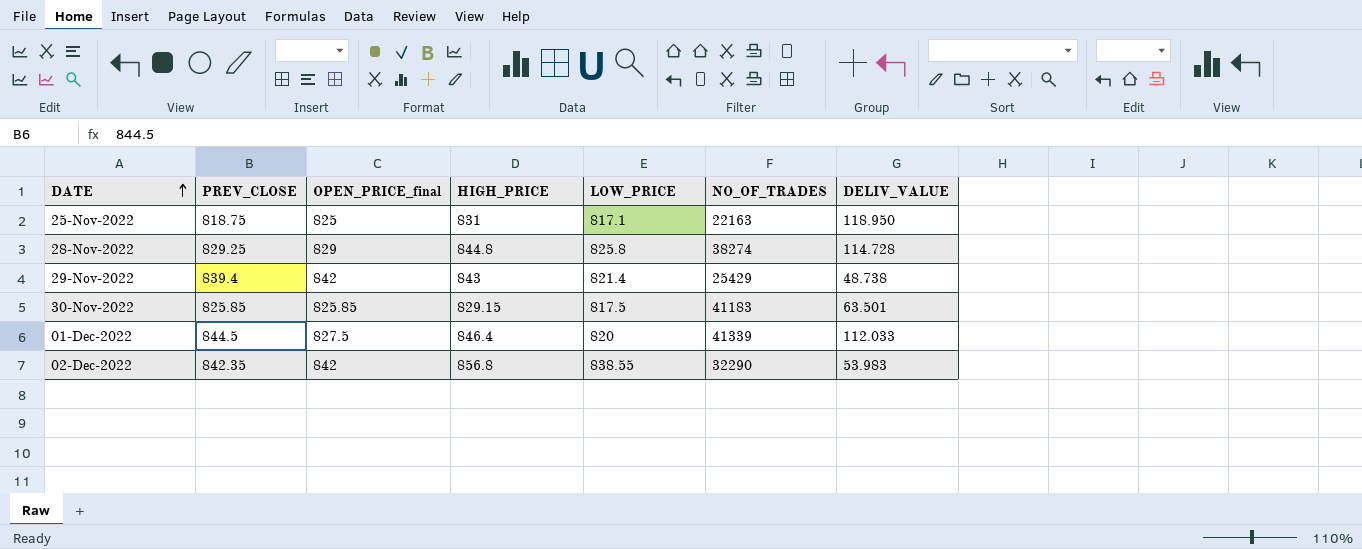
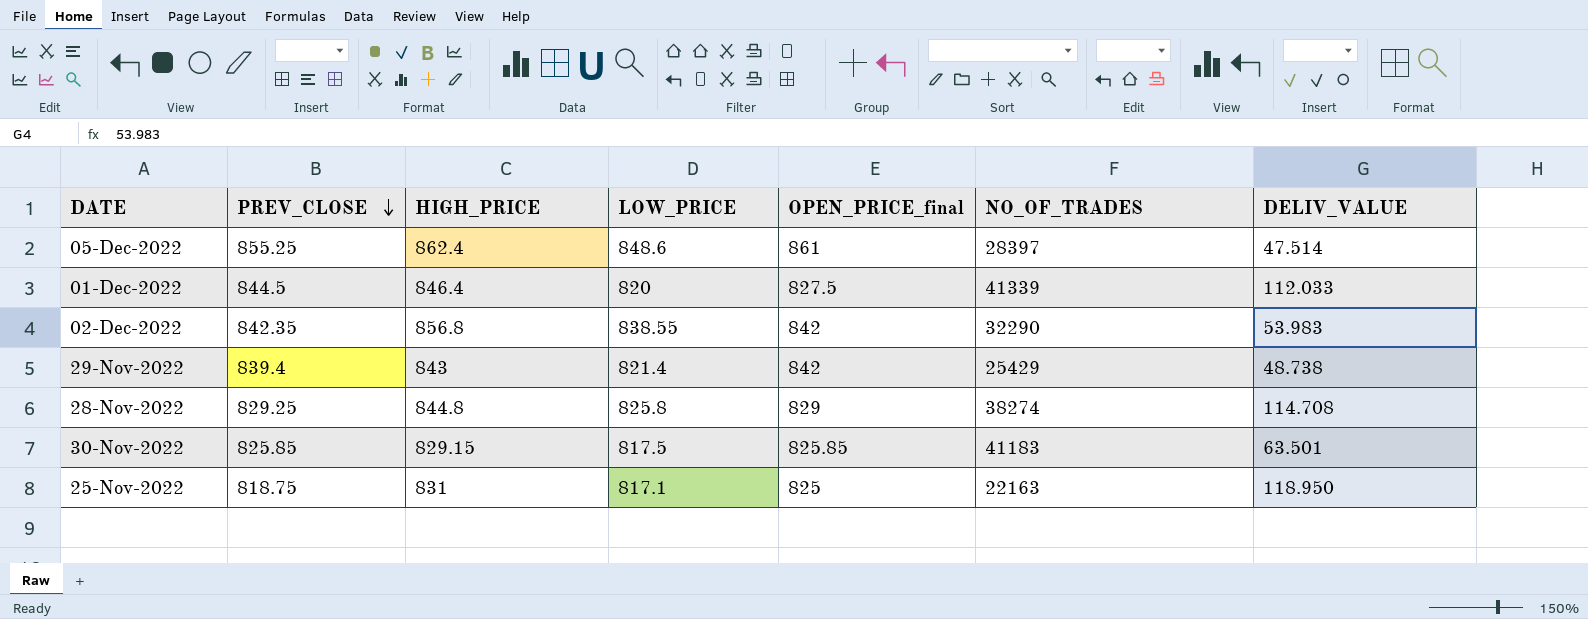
row order: DATE ascending -> PREV_CLOSE descending
column OPEN_PRICE_final | position: 3 -> 5
row 05-Dec-2022: none -> 855.25 | 862.4 | 848.6 | 861 | 28397 | 47.514
28-Nov-2022 | DELIV_VALUE: 114.728 -> 114.708

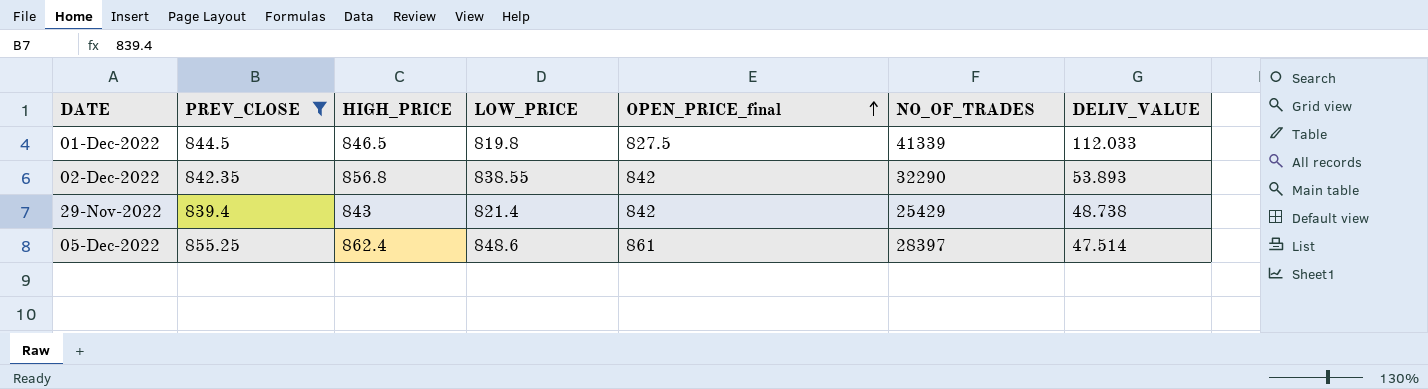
filter: none -> PREV_CLOSE >= 839.4
row order: PREV_CLOSE descending -> OPEN_PRICE_final ascending
01-Dec-2022 | HIGH_PRICE: 846.4 -> 846.5
01-Dec-2022 | LOW_PRICE: 820 -> 819.8
02-Dec-2022 | DELIV_VALUE: 53.983 -> 53.893

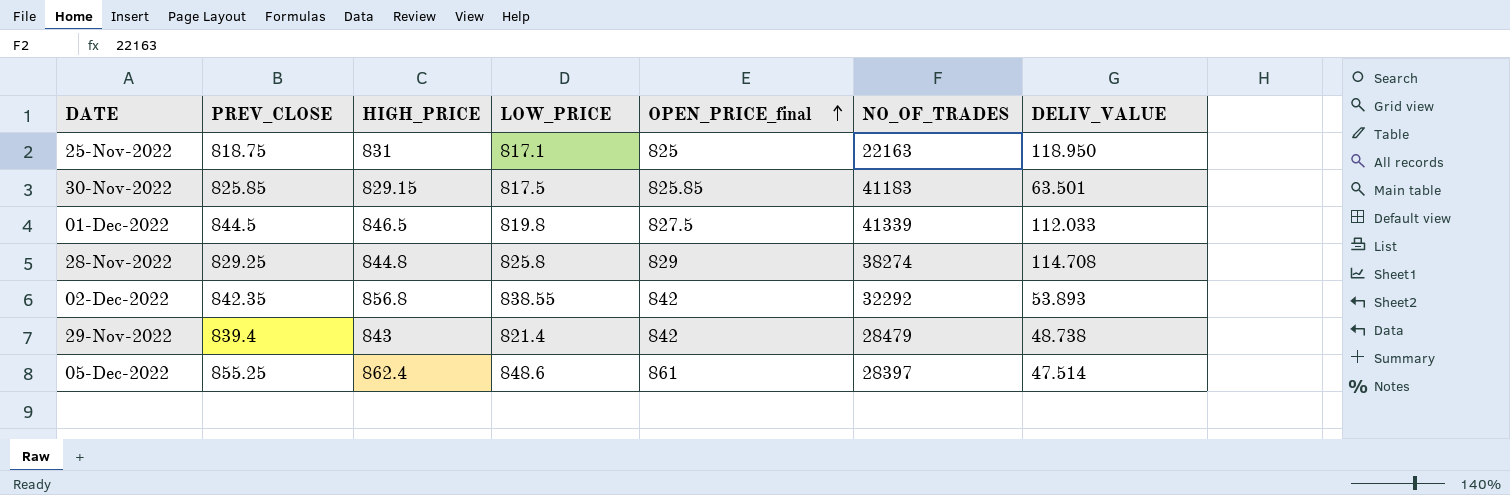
filter: PREV_CLOSE >= 839.4 -> none
02-Dec-2022 | NO_OF_TRADES: 32290 -> 32292
29-Nov-2022 | NO_OF_TRADES: 25429 -> 28479

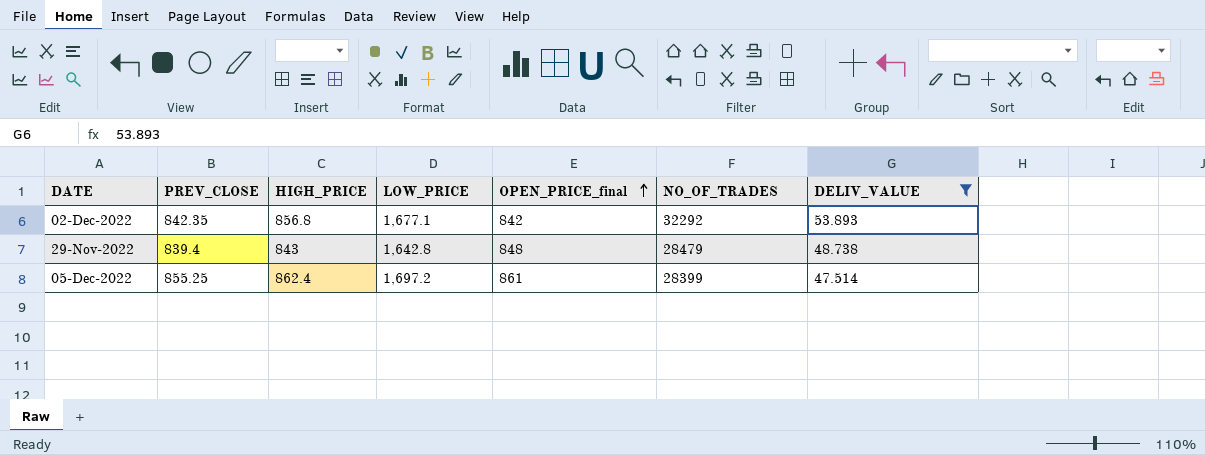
filter: none -> DELIV_VALUE <= 53.893
02-Dec-2022 | LOW_PRICE: 838.55 -> 1,677.1
29-Nov-2022 | LOW_PRICE: 821.4 -> 1,642.8
29-Nov-2022 | OPEN_PRICE_final: 842 -> 848
05-Dec-2022 | LOW_PRICE: 848.6 -> 1,697.2
05-Dec-2022 | NO_OF_TRADES: 28397 -> 28399

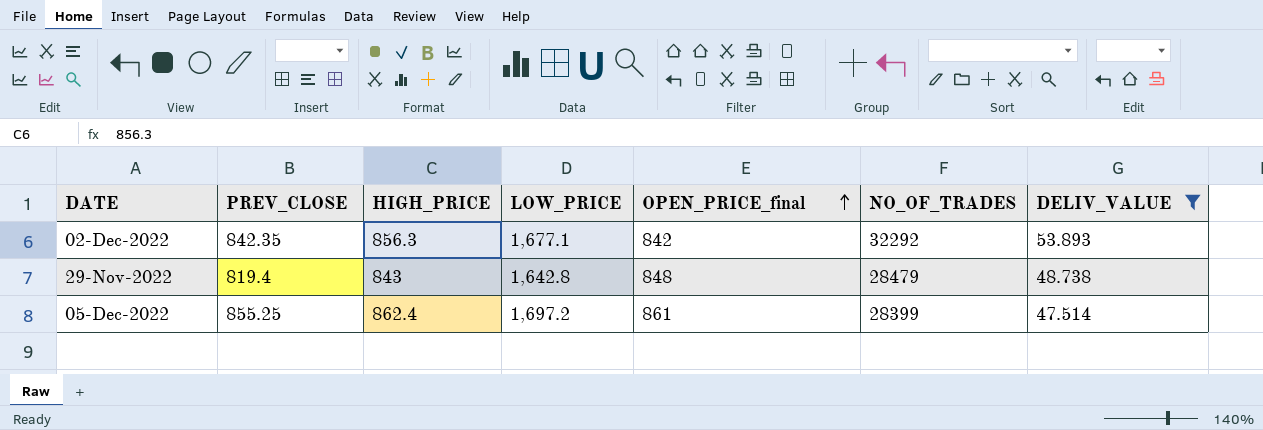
02-Dec-2022 | HIGH_PRICE: 856.8 -> 856.3
29-Nov-2022 | PREV_CLOSE: 839.4 -> 819.4

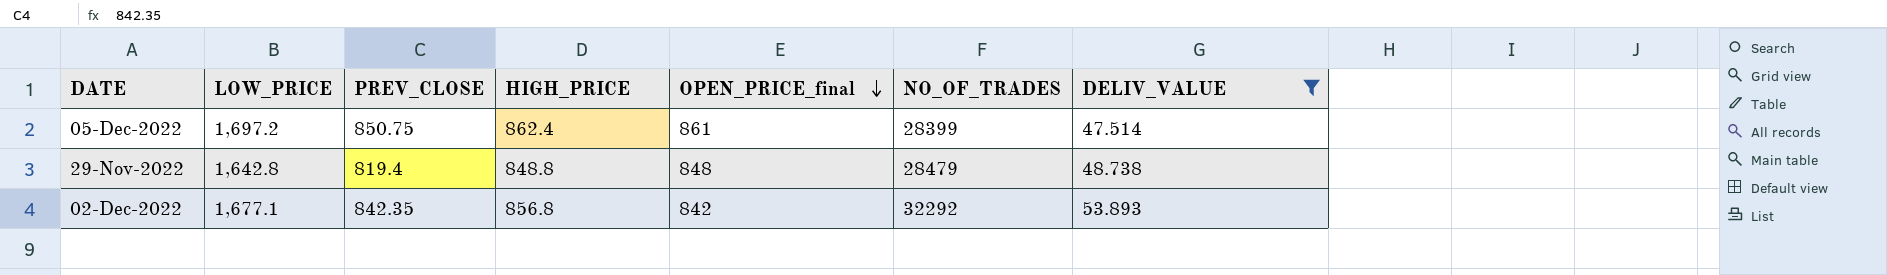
row order: OPEN_PRICE_final ascending -> OPEN_PRICE_final descending
column LOW_PRICE | position: 4 -> 2
05-Dec-2022 | PREV_CLOSE: 855.25 -> 850.75
29-Nov-2022 | HIGH_PRICE: 843 -> 848.8
02-Dec-2022 | HIGH_PRICE: 856.3 -> 856.8

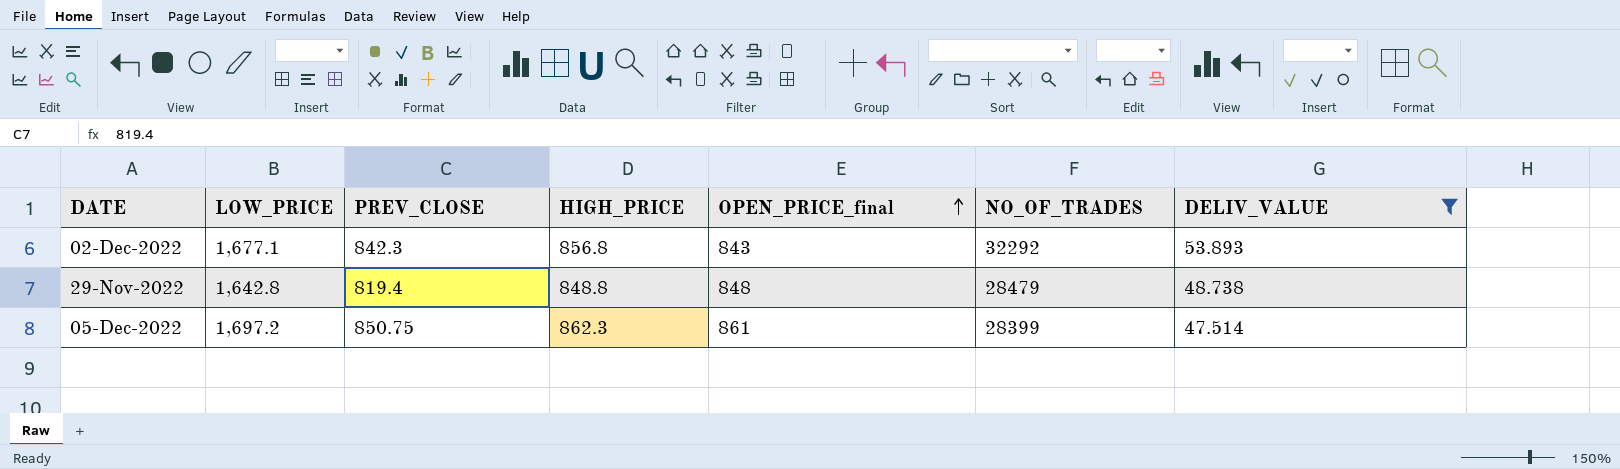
row order: OPEN_PRICE_final descending -> OPEN_PRICE_final ascending
02-Dec-2022 | PREV_CLOSE: 842.35 -> 842.3
02-Dec-2022 | OPEN_PRICE_final: 842 -> 843
05-Dec-2022 | HIGH_PRICE: 862.4 -> 862.3

